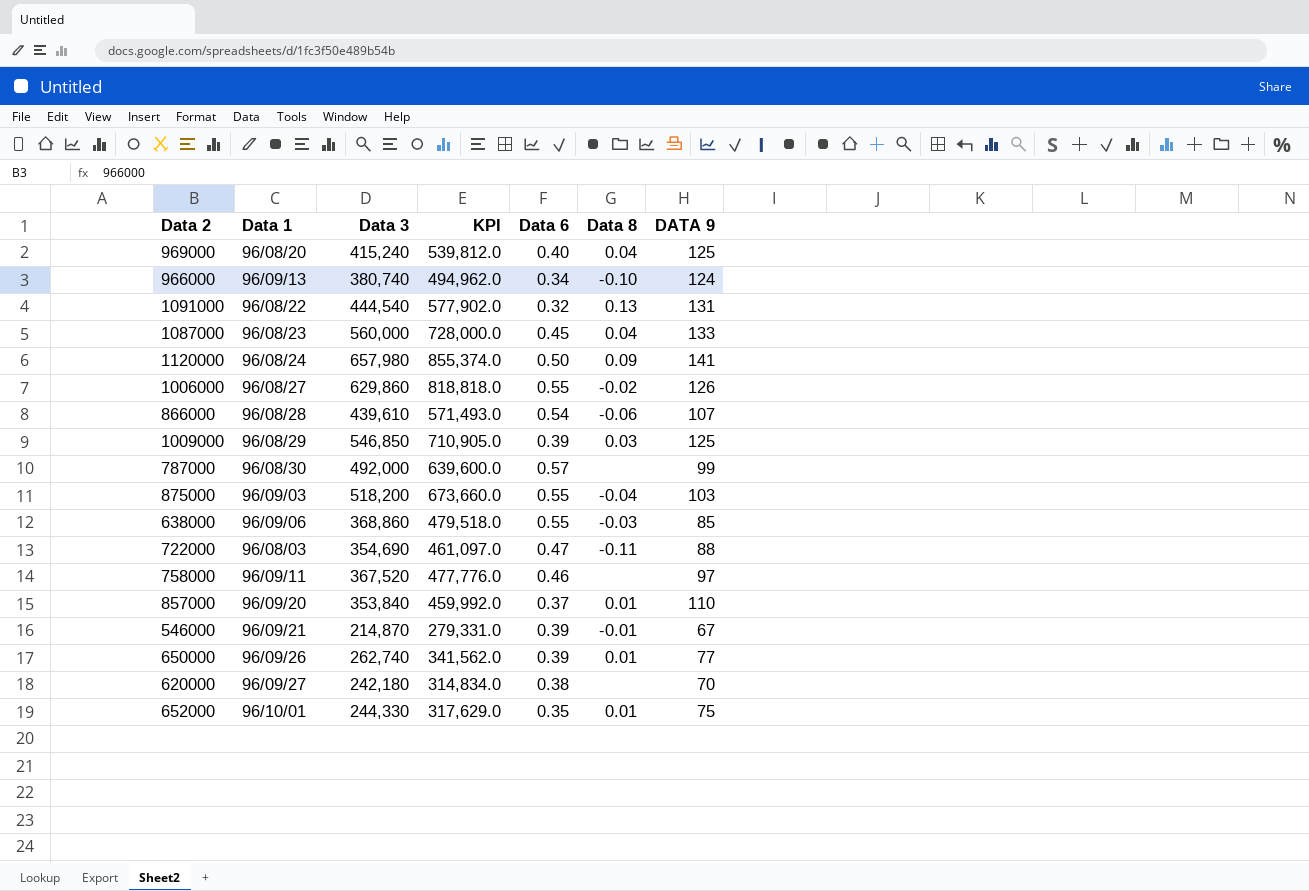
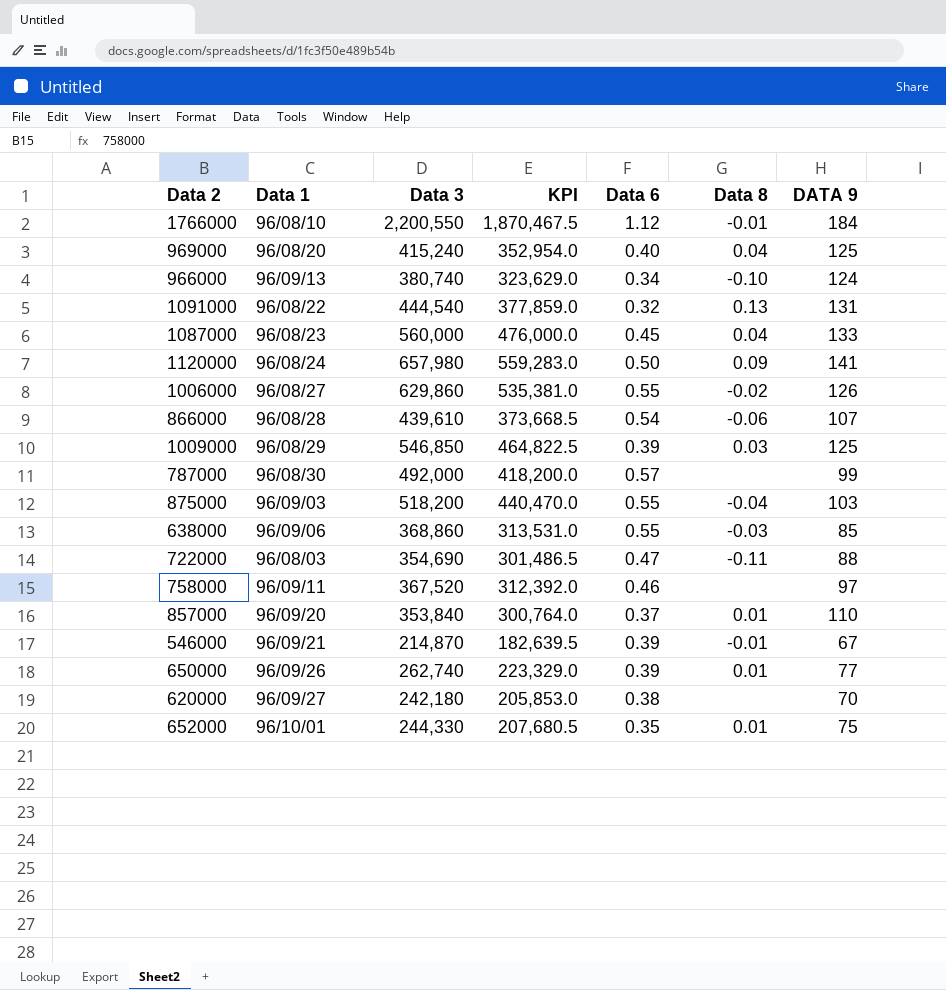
column KPI | formula: [Data 3] * 1.3 -> [Data 3] * 0.85
row 1766000: none -> 96/08/10 | 2,200,550 | 1,870,467.5 | 1.12 | -0.01 | 184

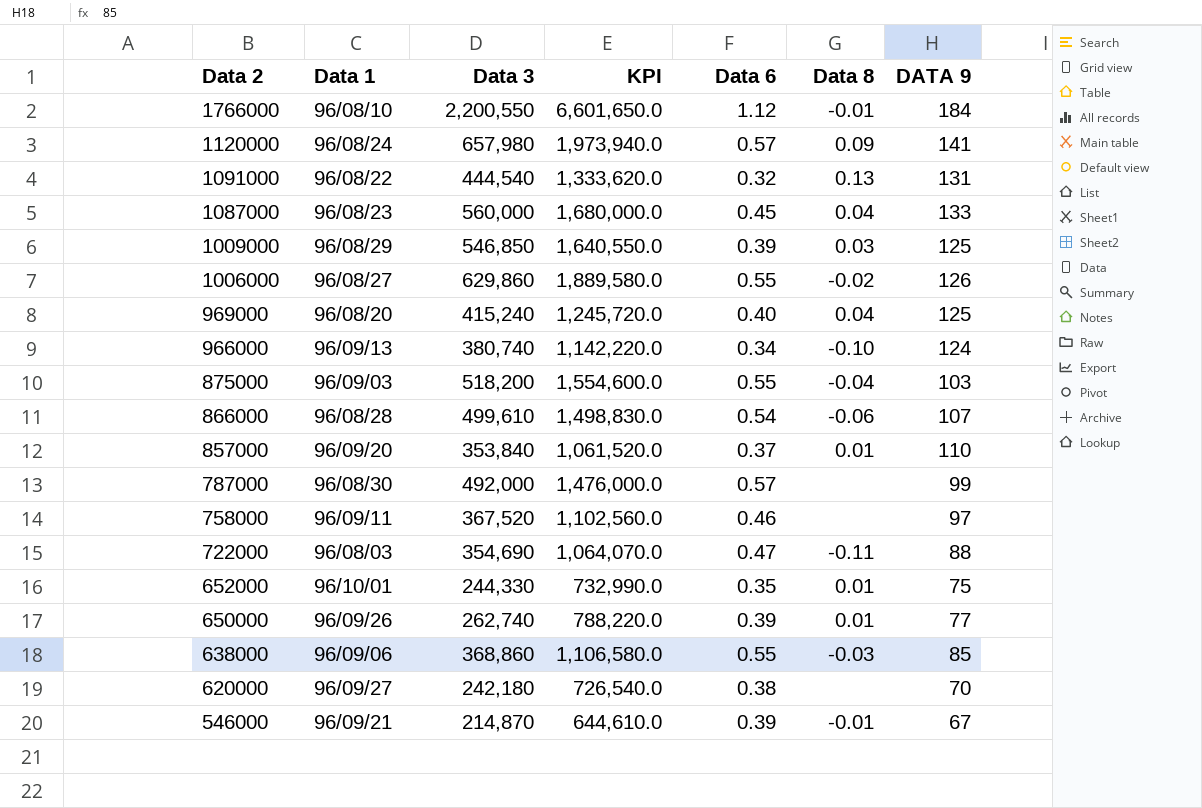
row order: none -> Data 2 descending
column KPI | formula: [Data 3] * 0.85 -> [Data 3] * 3
1120000 | Data 6: 0.50 -> 0.57
866000 | Data 3: 439,610 -> 499,610

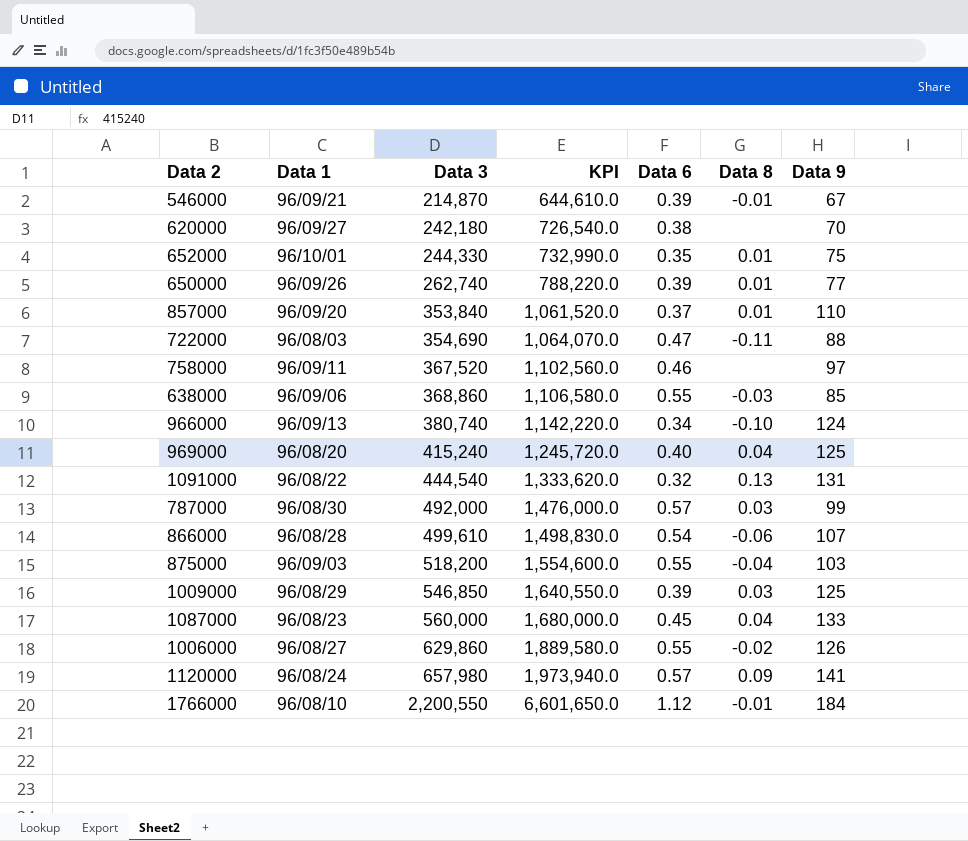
row order: Data 2 descending -> Data 3 ascending
column name: DATA 9 -> Data 9
787000 | Data 8: none -> 0.03

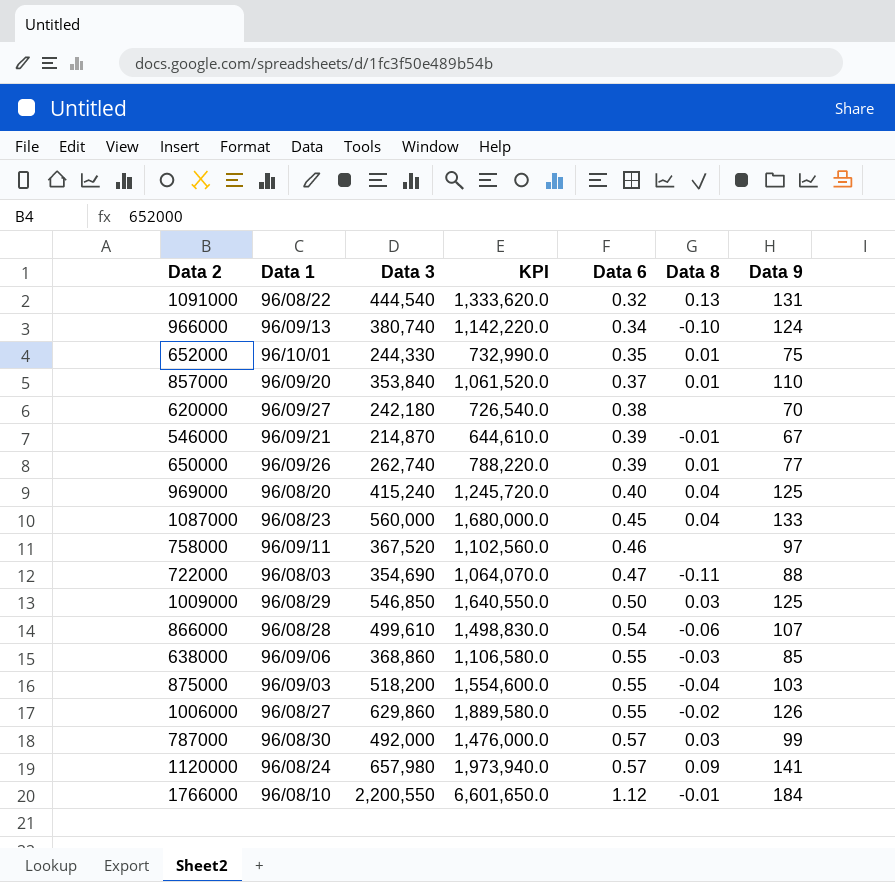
row order: Data 3 ascending -> Data 6 ascending
1009000 | Data 6: 0.39 -> 0.50

